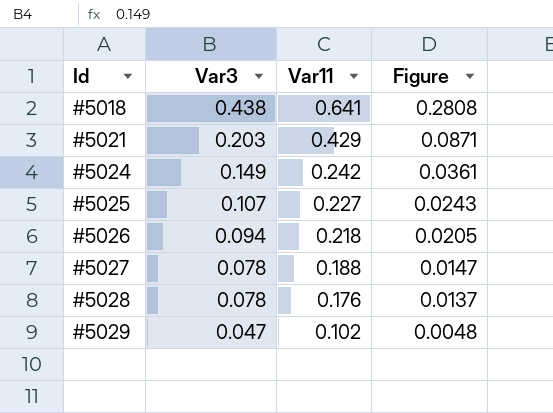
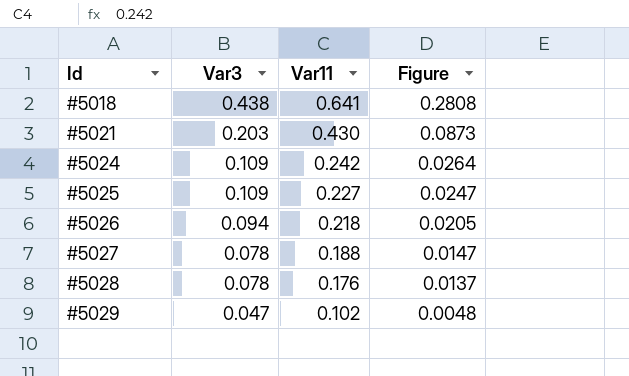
#5021 | Var11: 0.429 -> 0.430
#5021 | Figure: 0.0871 -> 0.0873
#5024 | Var3: 0.149 -> 0.109
#5024 | Figure: 0.0361 -> 0.0264
#5025 | Var3: 0.107 -> 0.109
#5025 | Figure: 0.0243 -> 0.0247

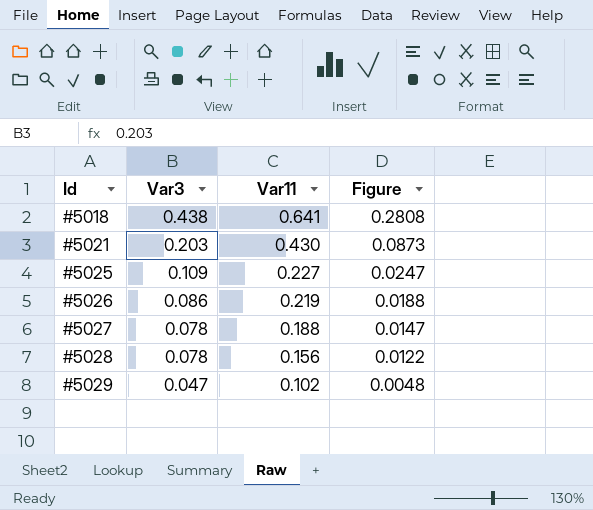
row #5024: 0.109 | 0.242 | 0.0264 -> none
#5026 | Var3: 0.094 -> 0.086
#5026 | Var11: 0.218 -> 0.219
#5026 | Figure: 0.0205 -> 0.0188
#5028 | Var11: 0.176 -> 0.156
#5028 | Figure: 0.0137 -> 0.0122

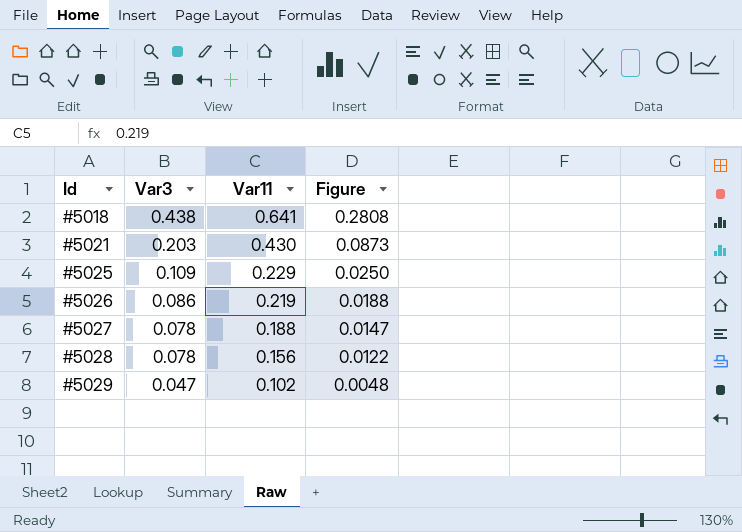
#5025 | Var11: 0.227 -> 0.229
#5025 | Figure: 0.0247 -> 0.0250

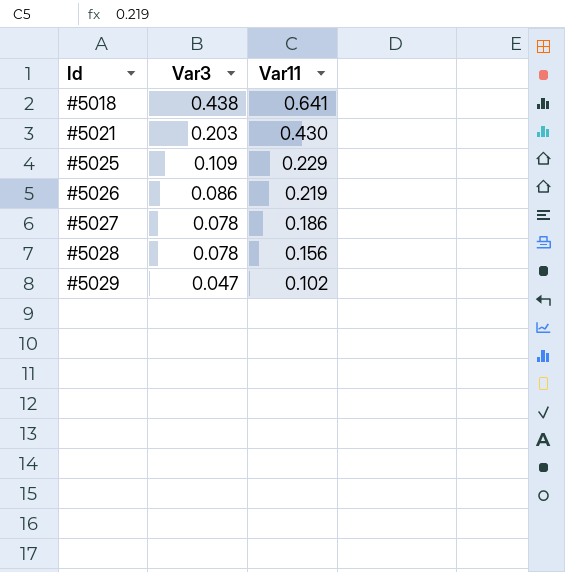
column Figure | formula: [Var3] * [Var11] -> none
#5027 | Var11: 0.188 -> 0.186

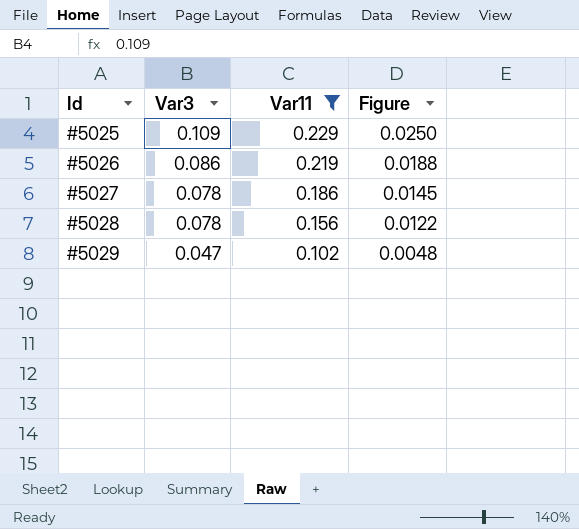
filter: none -> Var11 <= 0.229
column Figure | formula: none -> [Var3] * [Var11]

